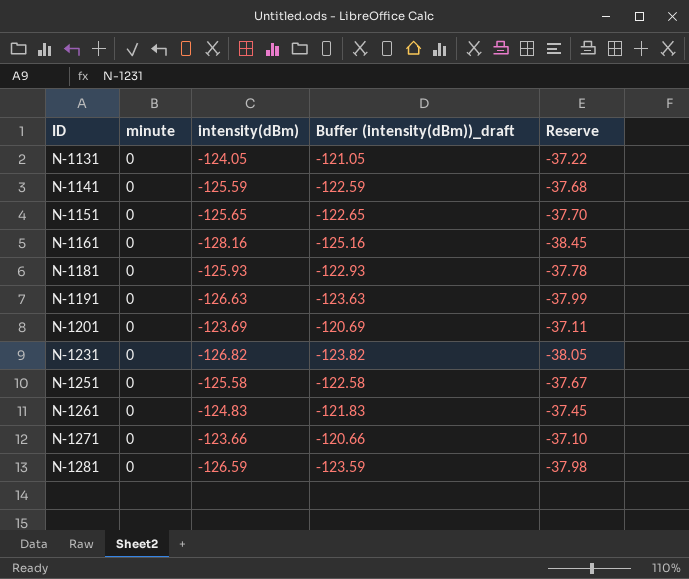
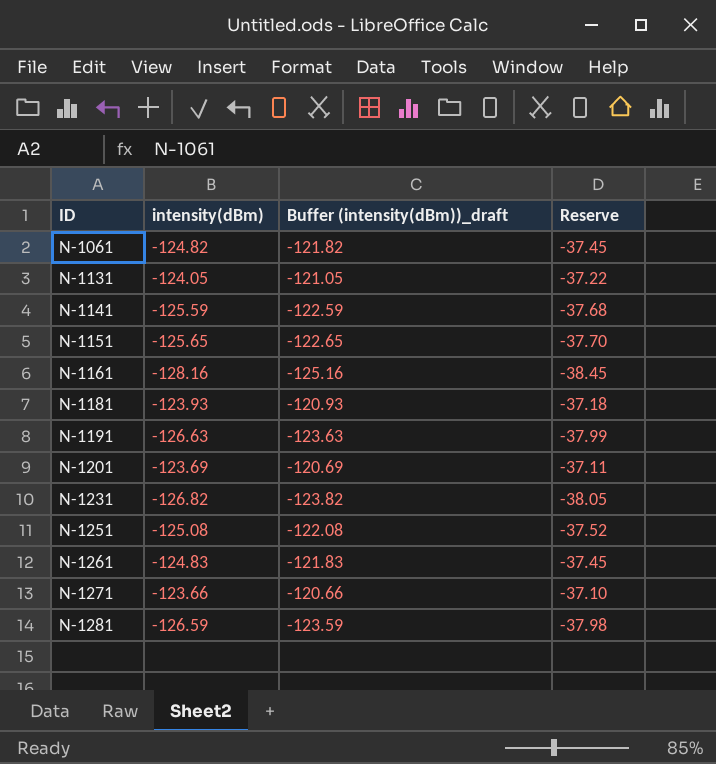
column minute | position: 2 -> none
row N-1061: none -> -124.82 | -121.82 | -37.45
N-1181 | intensity(dBm): -125.93 -> -123.93
N-1181 | Buffer (intensity(dBm))_draft: -122.93 -> -120.93
N-1181 | Reserve: -37.78 -> -37.18
N-1251 | intensity(dBm): -125.58 -> -125.08
N-1251 | Buffer (intensity(dBm))_draft: -122.58 -> -122.08
N-1251 | Reserve: -37.67 -> -37.52

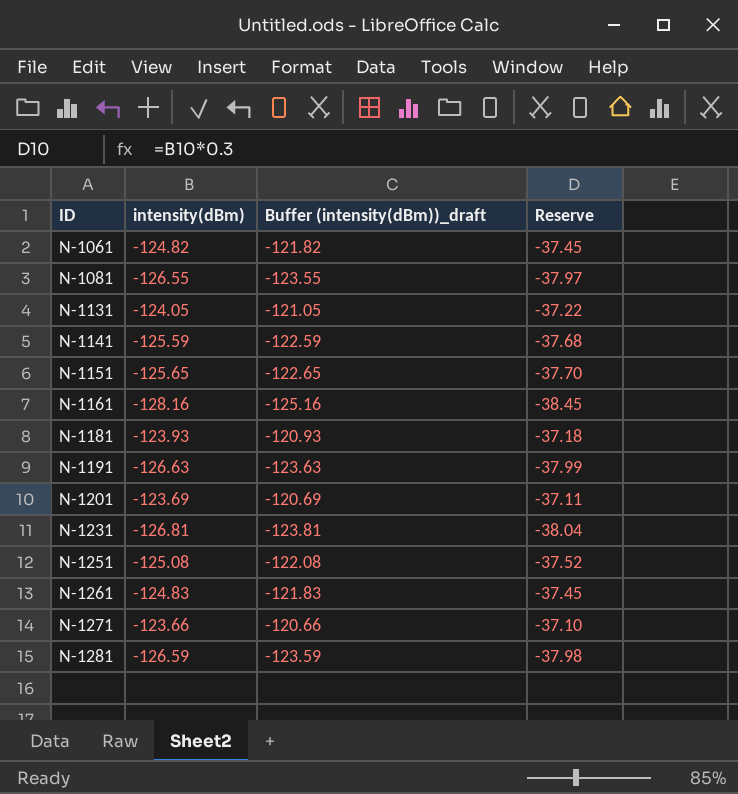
row N-1081: none -> -126.55 | -123.55 | -37.97
N-1231 | intensity(dBm): -126.82 -> -126.81
N-1231 | Buffer (intensity(dBm))_draft: -123.82 -> -123.81
N-1231 | Reserve: -38.05 -> -38.04

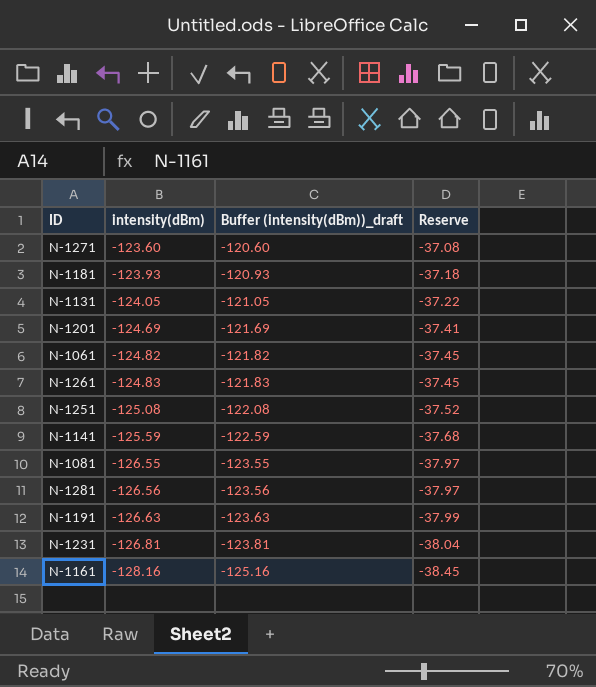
row order: ID ascending -> intensity(dBm) descending
row N-1151: -125.65 | -122.65 | -37.70 -> none
N-1271 | intensity(dBm): -123.66 -> -123.60
N-1271 | Buffer (intensity(dBm))_draft: -120.66 -> -120.60
N-1271 | Reserve: -37.10 -> -37.08
N-1201 | intensity(dBm): -123.69 -> -124.69
N-1201 | Buffer (intensity(dBm))_draft: -120.69 -> -121.69
N-1201 | Reserve: -37.11 -> -37.41
N-1281 | intensity(dBm): -126.59 -> -126.56
N-1281 | Buffer (intensity(dBm))_draft: -123.59 -> -123.56
N-1281 | Reserve: -37.98 -> -37.97

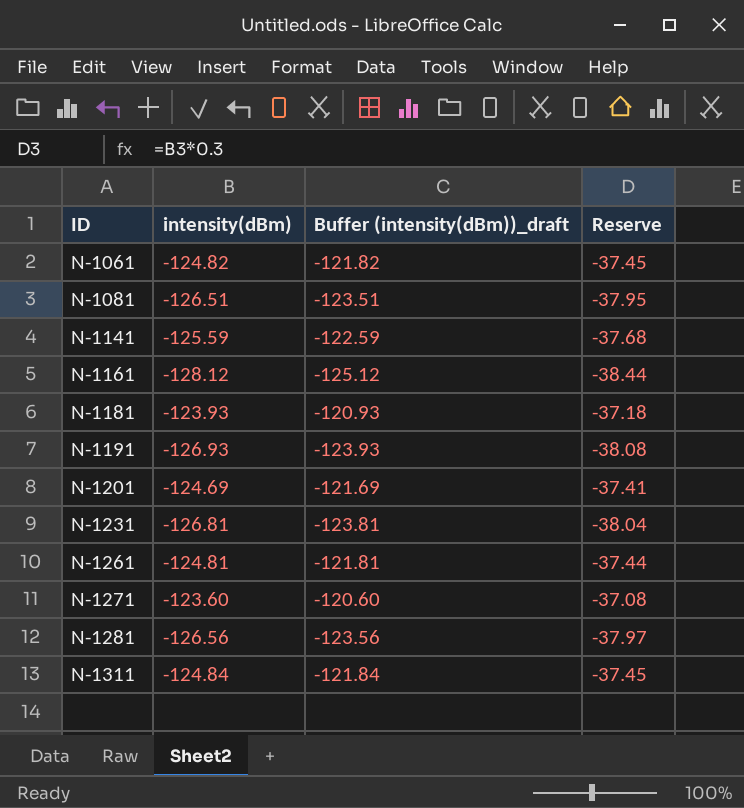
row order: intensity(dBm) descending -> ID ascending
row N-1131: -124.05 | -121.05 | -37.22 -> none
row N-1251: -125.08 | -122.08 | -37.52 -> none
N-1081 | intensity(dBm): -126.55 -> -126.51
N-1081 | Buffer (intensity(dBm))_draft: -123.55 -> -123.51
N-1081 | Reserve: -37.97 -> -37.95
N-1161 | intensity(dBm): -128.16 -> -128.12
N-1161 | Buffer (intensity(dBm))_draft: -125.16 -> -125.12
N-1161 | Reserve: -38.45 -> -38.44
N-1191 | intensity(dBm): -126.63 -> -126.93
N-1191 | Buffer (intensity(dBm))_draft: -123.63 -> -123.93
N-1191 | Reserve: -37.99 -> -38.08
N-1261 | intensity(dBm): -124.83 -> -124.81
N-1261 | Buffer (intensity(dBm))_draft: -121.83 -> -121.81
N-1261 | Reserve: -37.45 -> -37.44
row N-1311: none -> -124.84 | -121.84 | -37.45

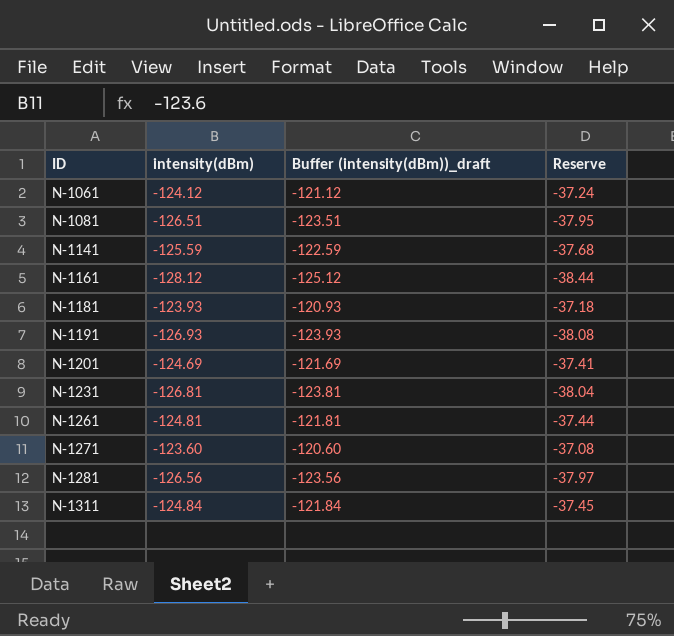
N-1061 | intensity(dBm): -124.82 -> -124.12
N-1061 | Buffer (intensity(dBm))_draft: -121.82 -> -121.12
N-1061 | Reserve: -37.45 -> -37.24

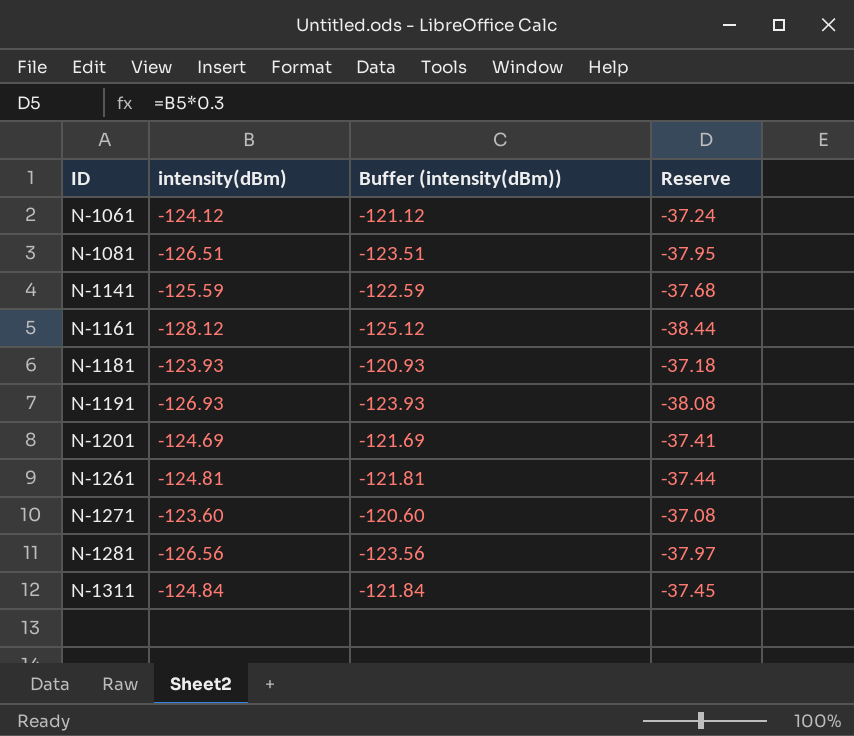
column name: Buffer (intensity(dBm))_draft -> Buffer (intensity(dBm))
row N-1231: -126.81 | -123.81 | -38.04 -> none

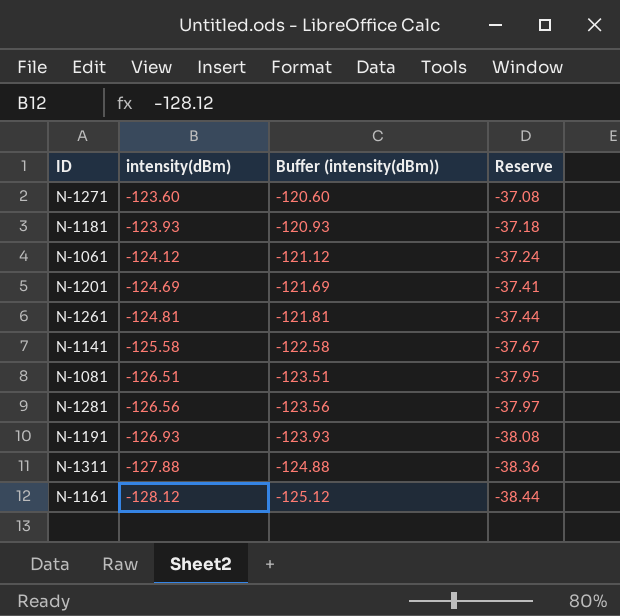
row order: ID ascending -> intensity(dBm) descending
N-1141 | intensity(dBm): -125.59 -> -125.58
N-1141 | Buffer (intensity(dBm)): -122.59 -> -122.58
N-1141 | Reserve: -37.68 -> -37.67
N-1311 | intensity(dBm): -124.84 -> -127.88
N-1311 | Buffer (intensity(dBm)): -121.84 -> -124.88
N-1311 | Reserve: -37.45 -> -38.36

